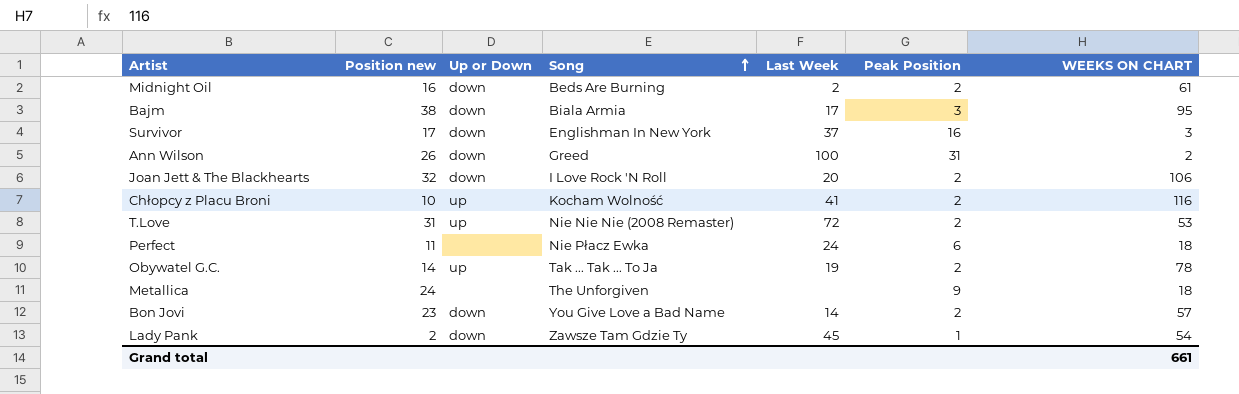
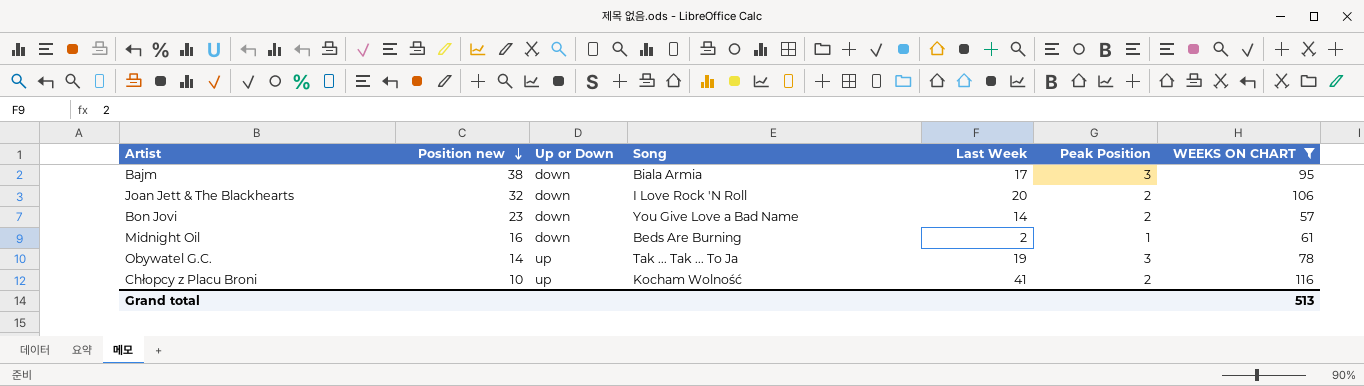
filter: none -> WEEKS ON CHART >= 57
row order: Song ascending -> Position new descending
Midnight Oil | Peak Position: 2 -> 1
Obywatel G.C. | Peak Position: 2 -> 3
Grand total | WEEKS ON CHART: 661 -> 513

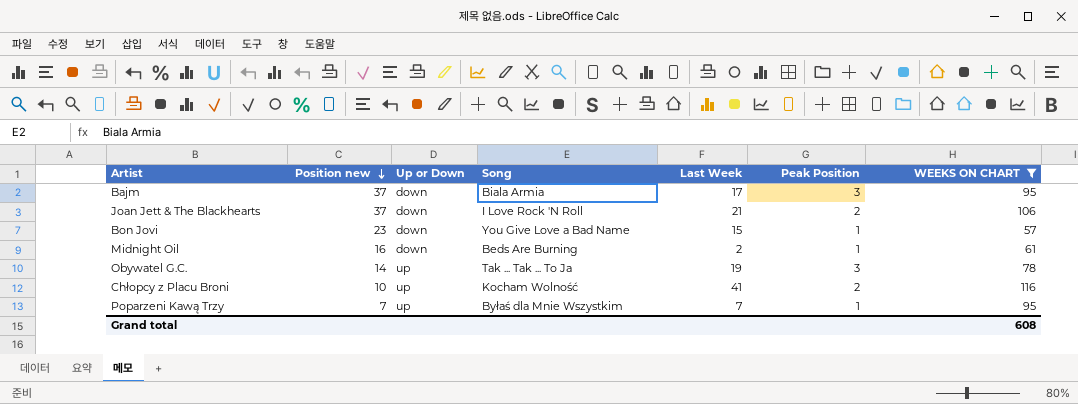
Bajm | Position new: 38 -> 37
Joan Jett & The Blackhearts | Position new: 32 -> 37
Joan Jett & The Blackhearts | Last Week: 20 -> 21
Bon Jovi | Last Week: 14 -> 15
Bon Jovi | Peak Position: 2 -> 1
row Poparzeni Kawą Trzy: none -> 7 | up | Byłaś dla Mnie Wszystkim | 7 | 1 | 95
Grand total | WEEKS ON CHART: 513 -> 608

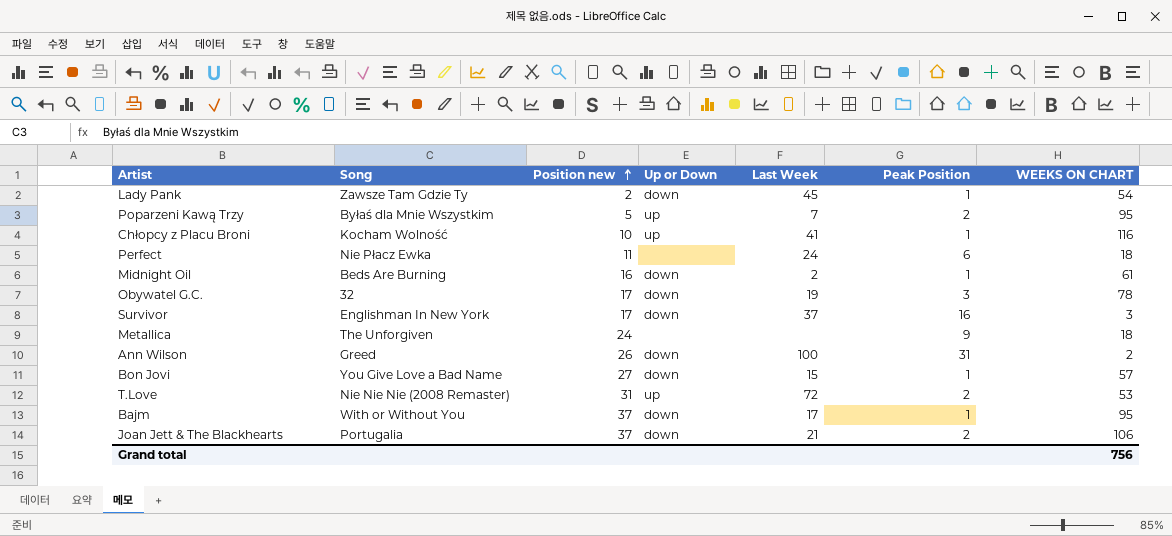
filter: WEEKS ON CHART >= 57 -> none
row order: Position new descending -> Position new ascending
column Song | position: 4 -> 2
Poparzeni Kawą Trzy | Position new: 7 -> 5
Poparzeni Kawą Trzy | Peak Position: 1 -> 2
Chłopcy z Placu Broni | Peak Position: 2 -> 1
Obywatel G.C. | Song: Tak ... Tak ... To Ja -> 32
Obywatel G.C. | Position new: 14 -> 17
Obywatel G.C. | Up or Down: up -> down
Bon Jovi | Position new: 23 -> 27
Bajm | Song: Biala Armia -> With or Without You
Bajm | Peak Position: 3 -> 1
Joan Jett & The Blackhearts | Song: I Love Rock 'N Roll -> Portugalia
Grand total | WEEKS ON CHART: 608 -> 756

